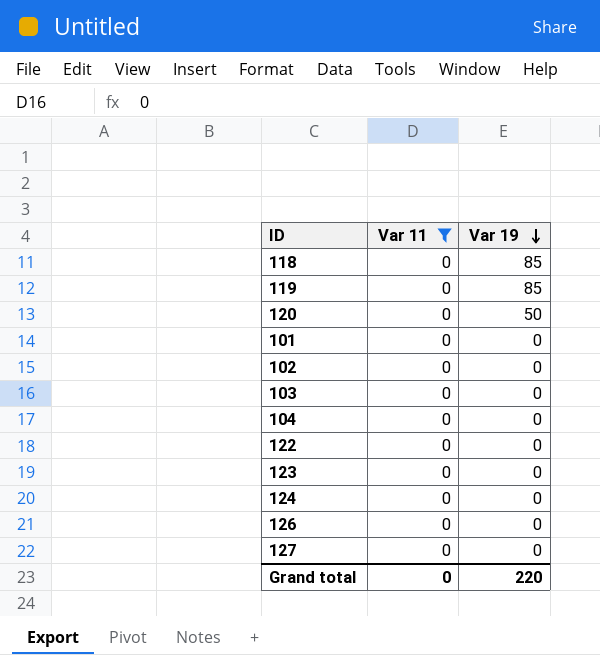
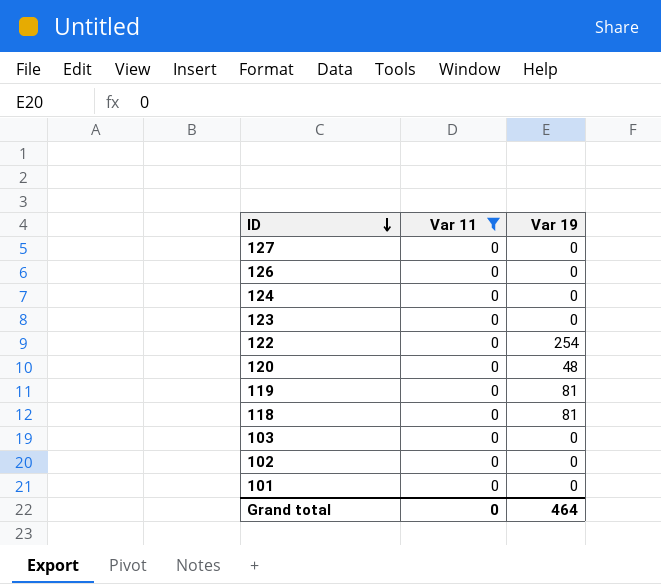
row order: Var 19 descending -> ID descending
row 104: 0 | 0 -> none
122 | Var 19: 0 -> 254
120 | Var 19: 50 -> 48
119 | Var 19: 85 -> 81
118 | Var 19: 85 -> 81
Grand total | Var 19: 220 -> 464

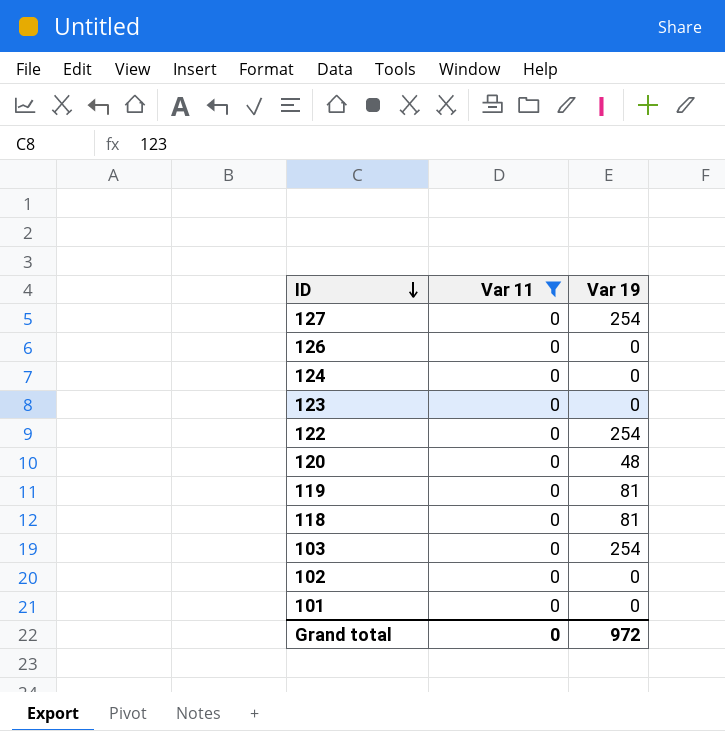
127 | Var 19: 0 -> 254
103 | Var 19: 0 -> 254
Grand total | Var 19: 464 -> 972

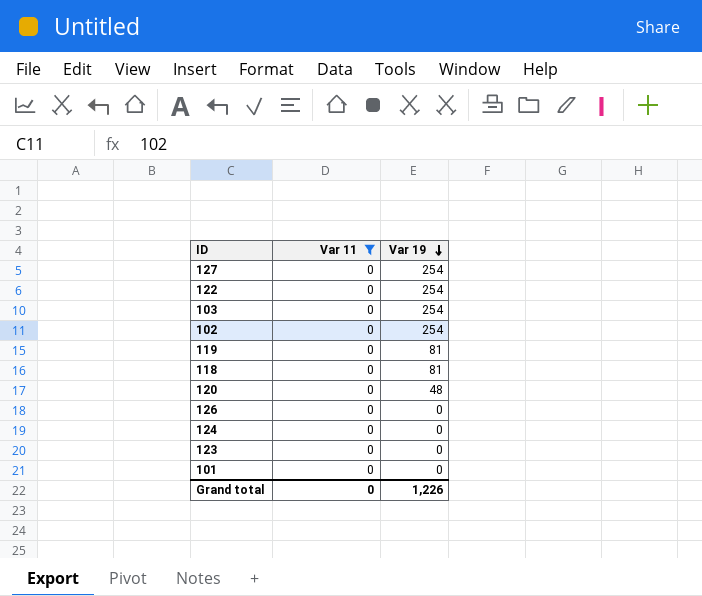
row order: ID descending -> Var 19 descending
102 | Var 19: 0 -> 254
Grand total | Var 19: 972 -> 1,226

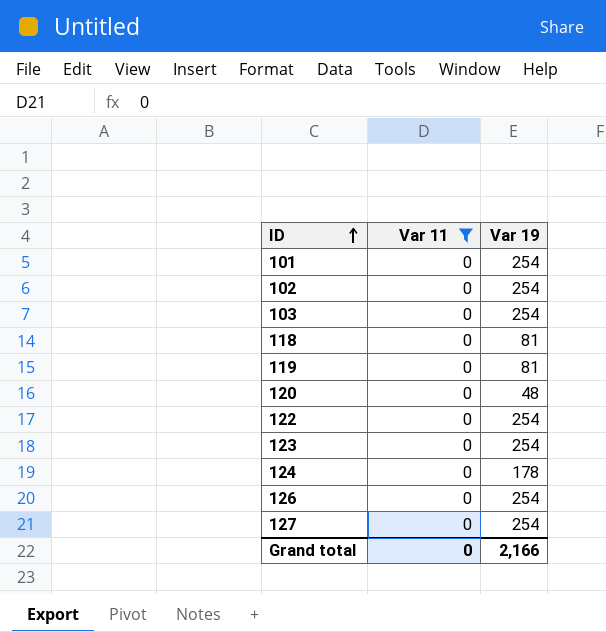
row order: Var 19 descending -> ID ascending
101 | Var 19: 0 -> 254
123 | Var 19: 0 -> 254
124 | Var 19: 0 -> 178
126 | Var 19: 0 -> 254
Grand total | Var 19: 1,226 -> 2,166

